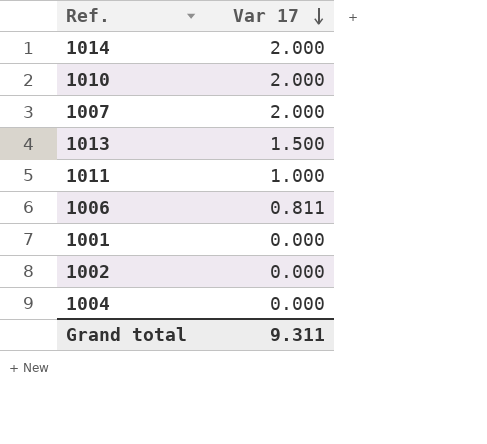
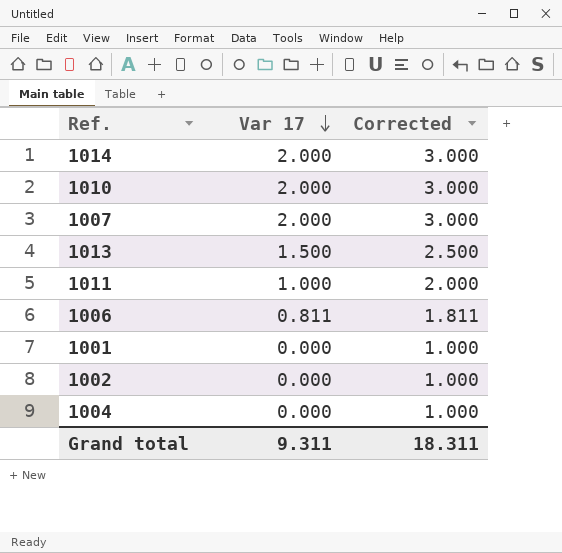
column Corrected | formula: none -> [Var 17] + 1

